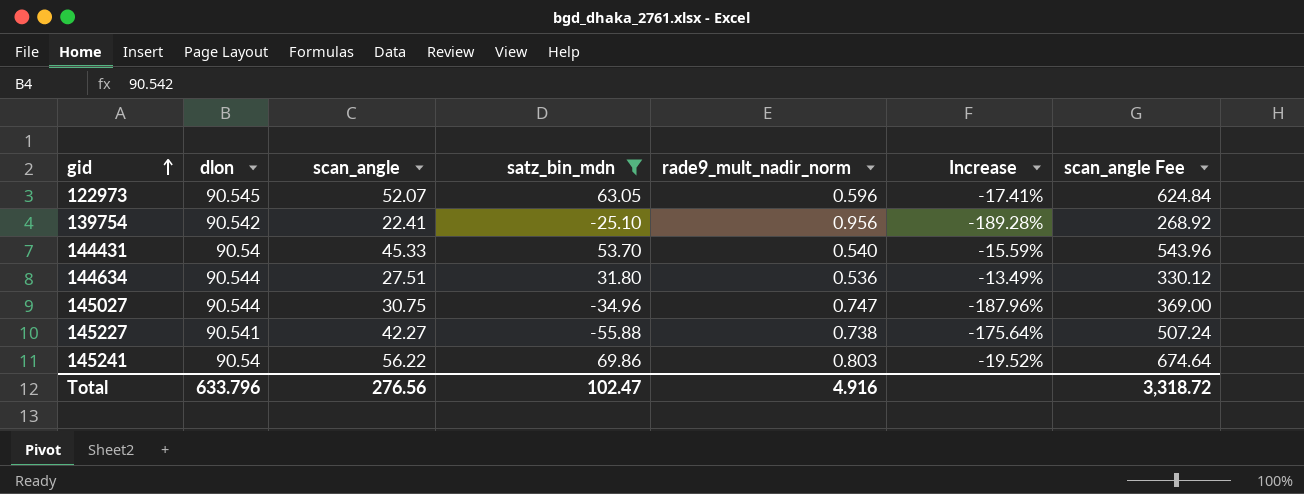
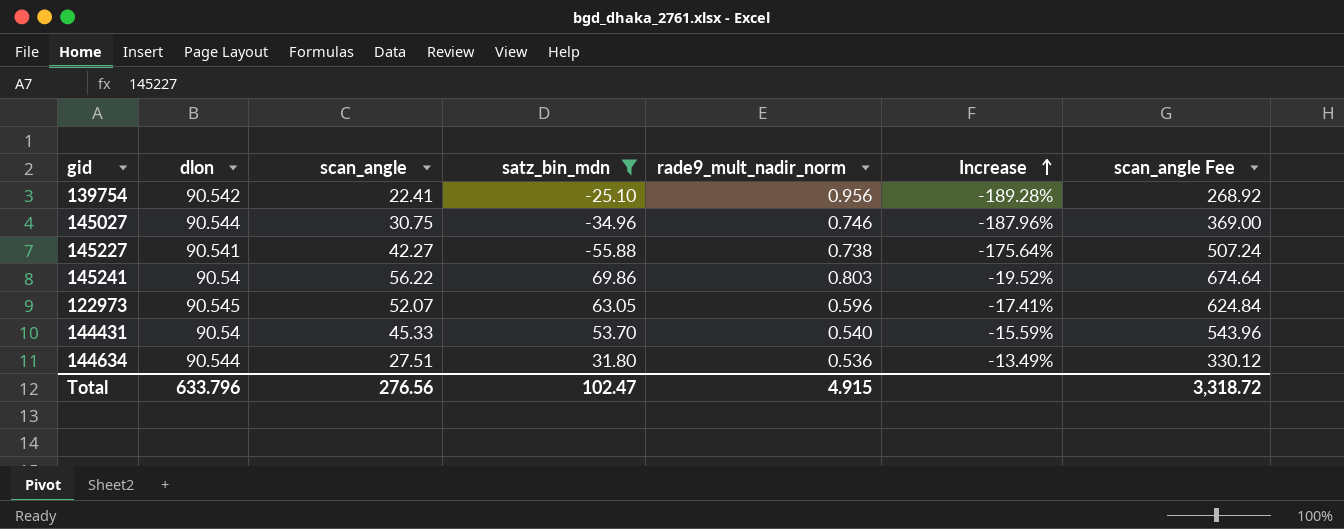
row order: gid ascending -> Increase ascending
145027 | rade9_mult_nadir_norm: 0.747 -> 0.746
Total | rade9_mult_nadir_norm: 4.916 -> 4.915

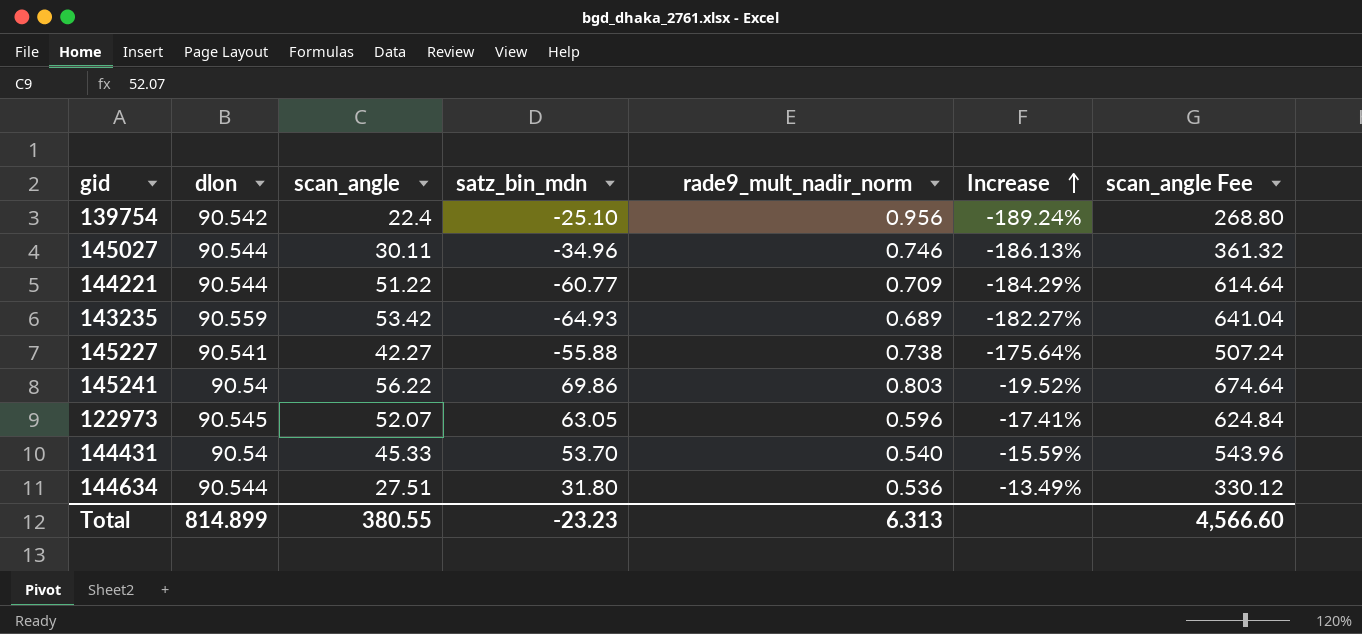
filter: satz_bin_mdn >= -55.88 -> none
139754 | scan_angle: 22.41 -> 22.4
139754 | Increase: -189.28% -> -189.24%
139754 | scan_angle Fee: 268.92 -> 268.80
145027 | scan_angle: 30.75 -> 30.11
145027 | Increase: -187.96% -> -186.13%
145027 | scan_angle Fee: 369.00 -> 361.32
Total | dlon: 633.796 -> 814.899
Total | scan_angle: 276.56 -> 380.55
Total | satz_bin_mdn: 102.47 -> -23.23
Total | rade9_mult_nadir_norm: 4.915 -> 6.313
Total | scan_angle Fee: 3,318.72 -> 4,566.60

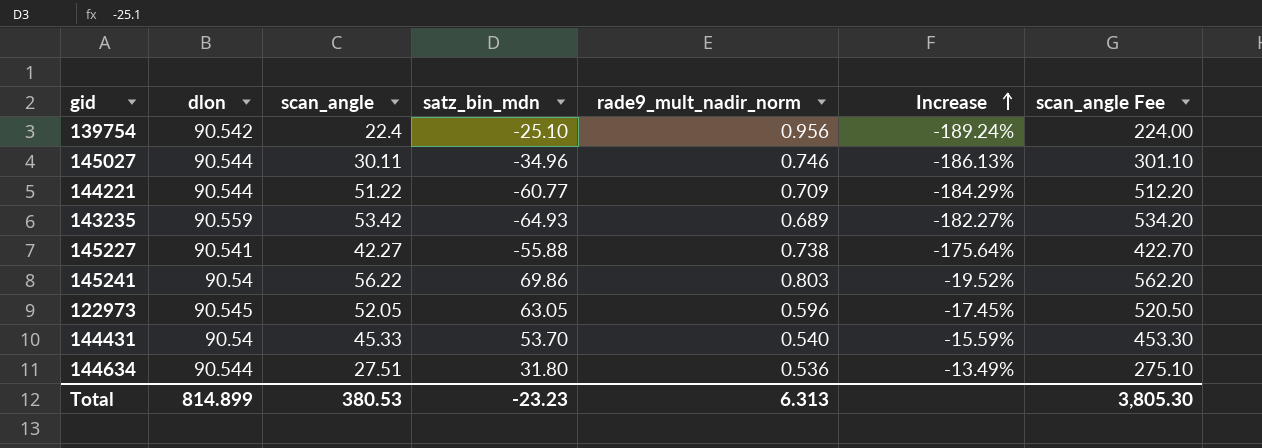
column scan_angle Fee | formula: [scan_angle] * 12 -> [scan_angle] * 10
122973 | scan_angle: 52.07 -> 52.05
122973 | Increase: -17.41% -> -17.45%
Total | scan_angle: 380.55 -> 380.53
Total | scan_angle Fee: 4,566.60 -> 3,805.30

